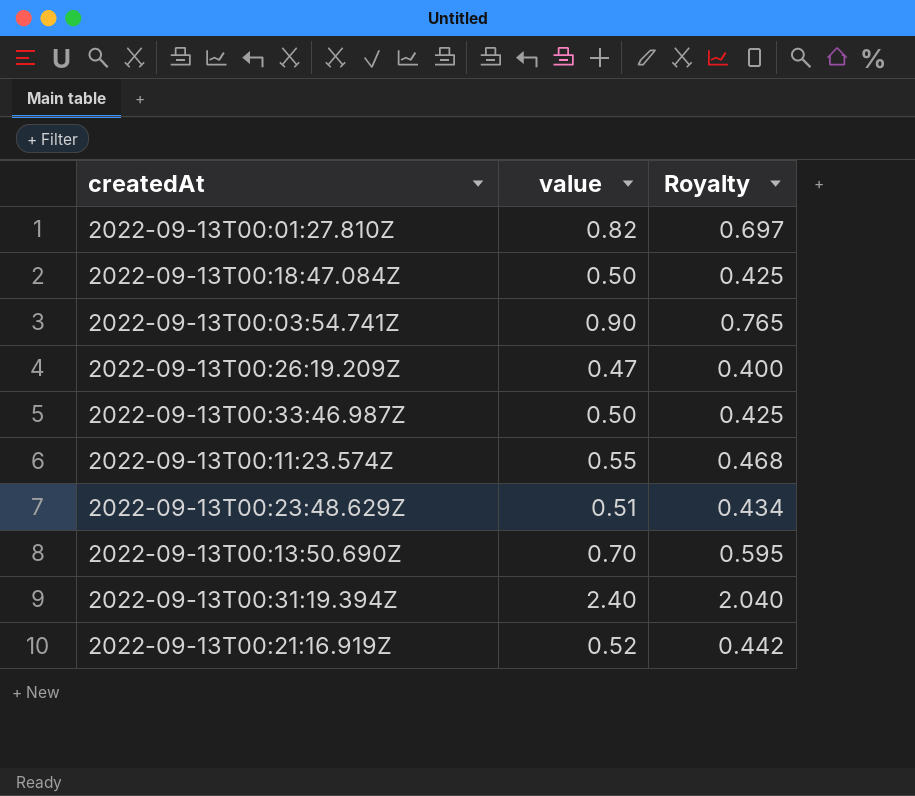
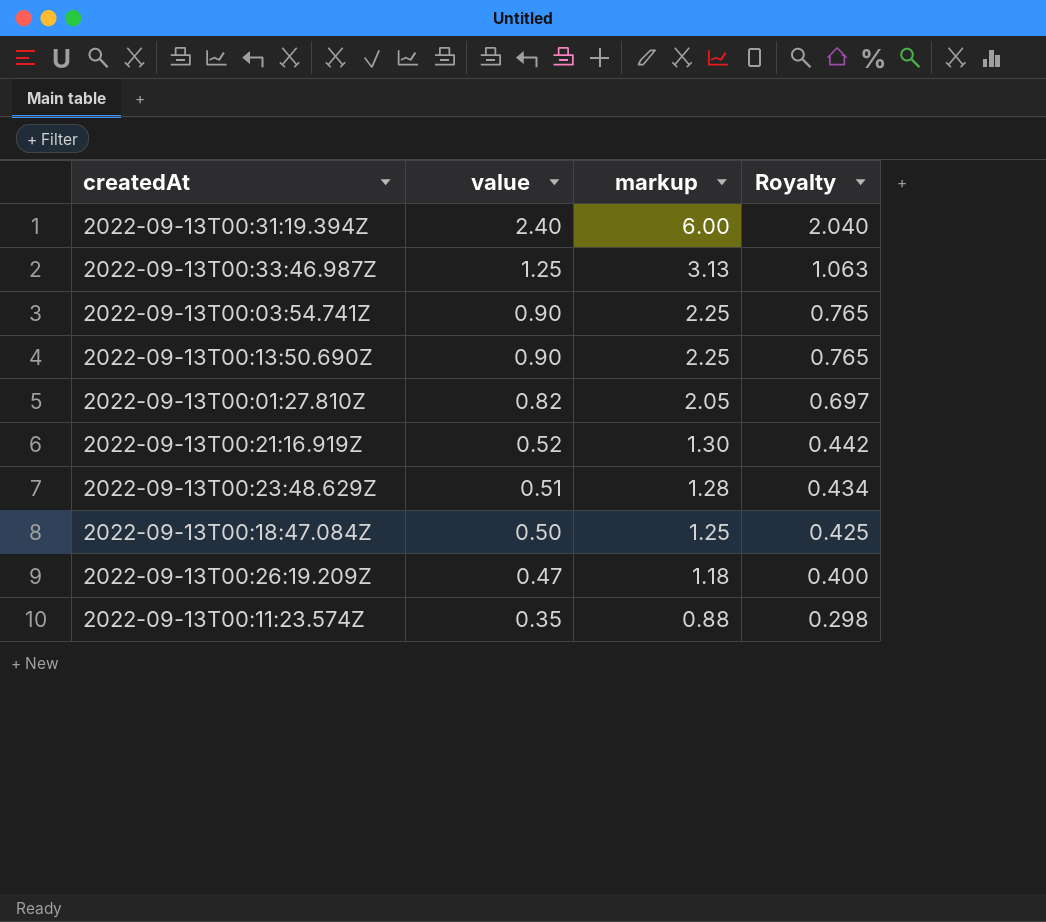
row order: none -> value descending
column markup | formula: none -> [value] * 2.5
2022-09-13T00:33:46.987Z | value: 0.50 -> 1.25
2022-09-13T00:33:46.987Z | Royalty: 0.425 -> 1.063
2022-09-13T00:13:50.690Z | value: 0.70 -> 0.90
2022-09-13T00:13:50.690Z | Royalty: 0.595 -> 0.765
2022-09-13T00:11:23.574Z | value: 0.55 -> 0.35
2022-09-13T00:11:23.574Z | Royalty: 0.468 -> 0.298

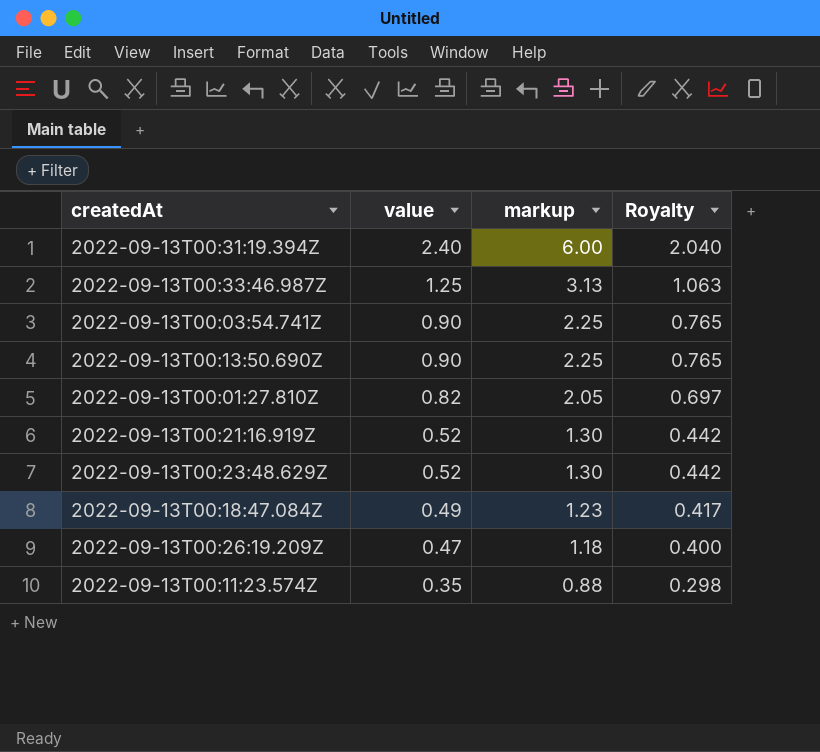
2022-09-13T00:23:48.629Z | value: 0.51 -> 0.52
2022-09-13T00:23:48.629Z | markup: 1.28 -> 1.30
2022-09-13T00:23:48.629Z | Royalty: 0.434 -> 0.442
2022-09-13T00:18:47.084Z | value: 0.50 -> 0.49
2022-09-13T00:18:47.084Z | markup: 1.25 -> 1.23
2022-09-13T00:18:47.084Z | Royalty: 0.425 -> 0.417

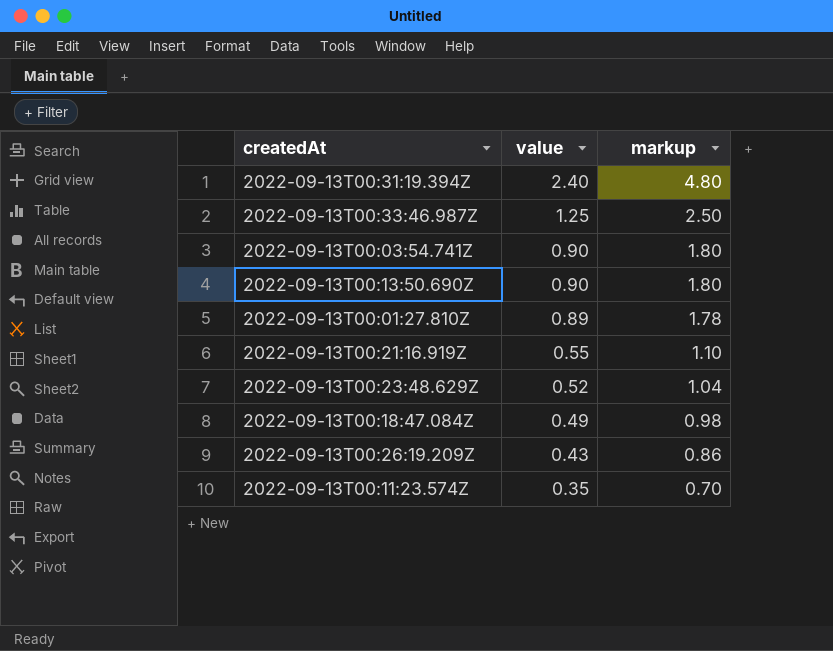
column Royalty | formula: [value] * 0.85 -> none
column markup | formula: [value] * 2.5 -> [value] * 2
2022-09-13T00:01:27.810Z | value: 0.82 -> 0.89
2022-09-13T00:21:16.919Z | value: 0.52 -> 0.55
2022-09-13T00:26:19.209Z | value: 0.47 -> 0.43

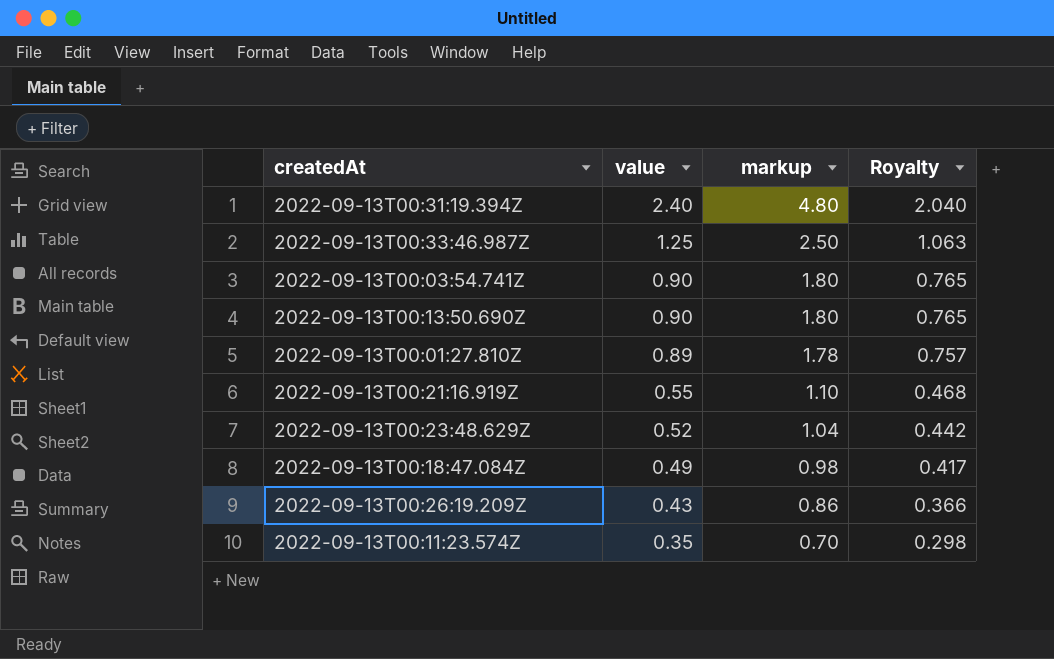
column Royalty | formula: none -> [value] * 0.85

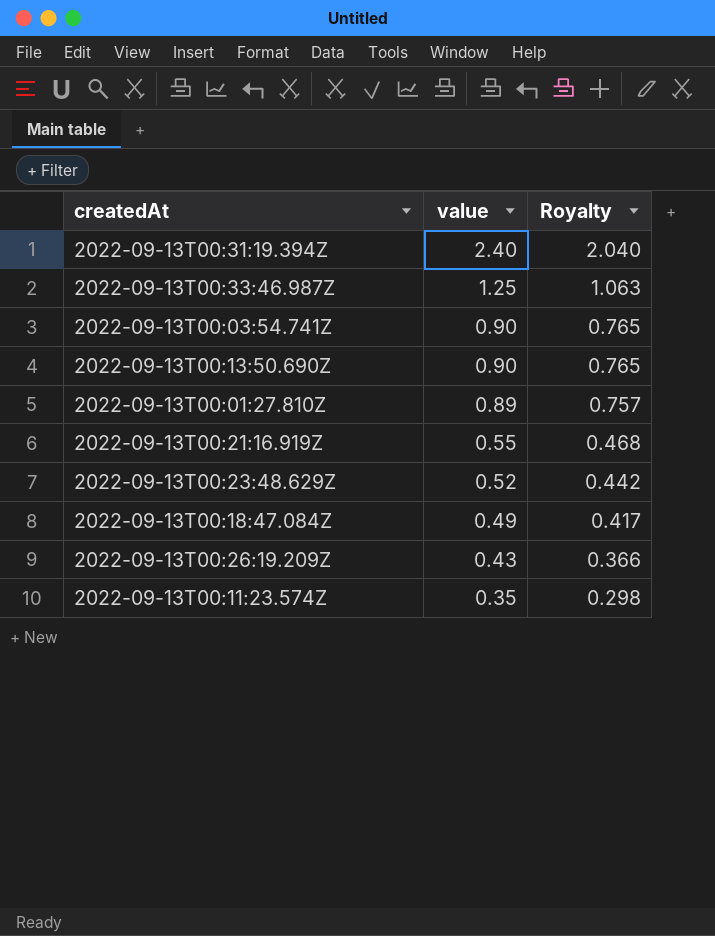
column markup | formula: [value] * 2 -> none

